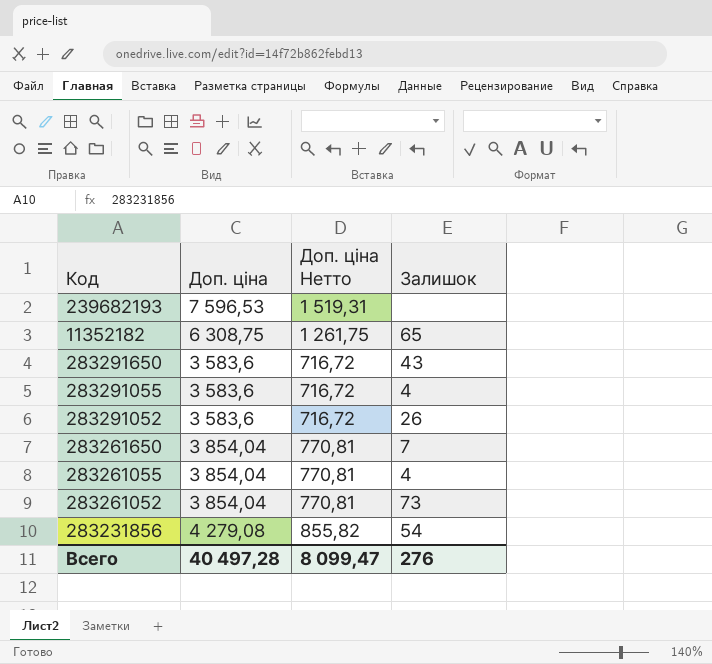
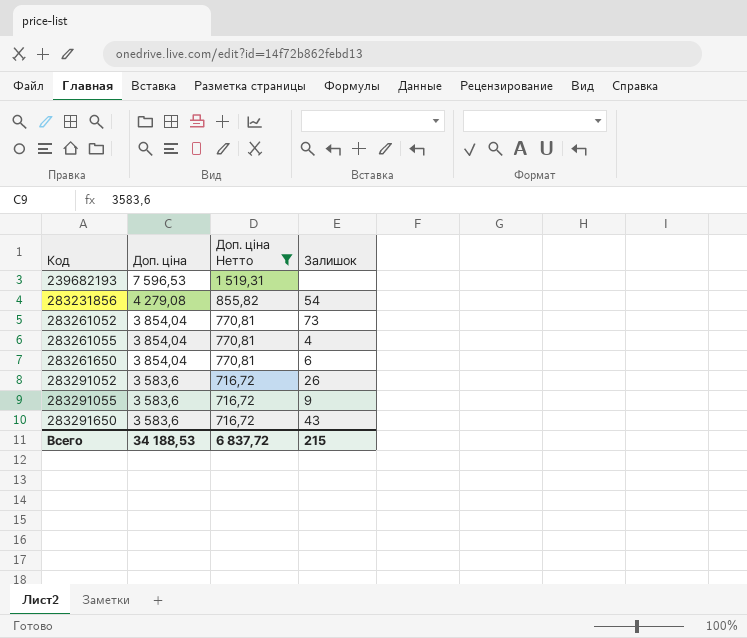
filter: none -> Доп. ціна Нетто != 1 261,75
row order: none -> Код ascending
283261650 | Залишок: 7 -> 6
283291055 | Залишок: 4 -> 9
Всего | Доп. ціна: 40 497,28 -> 34 188,53
Всего | Доп. ціна Нетто: 8 099,47 -> 6 837,72
Всего | Залишок: 276 -> 215

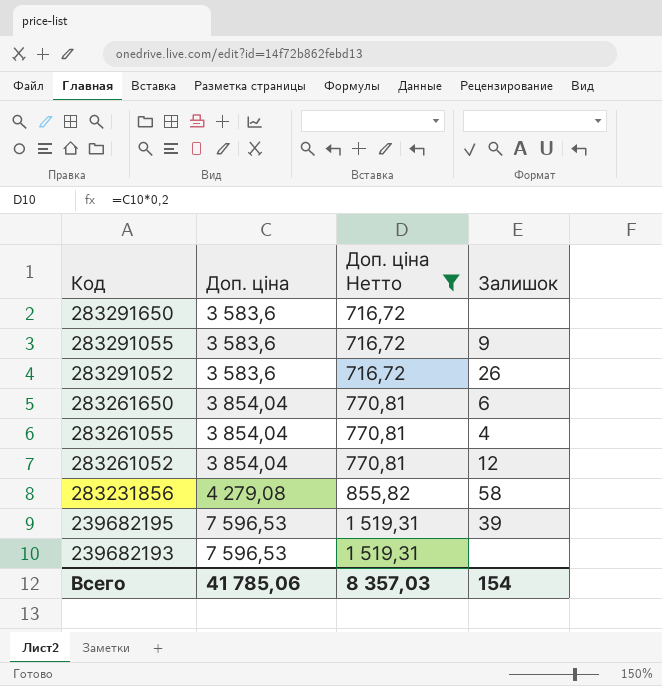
row order: Код ascending -> Код descending
283291650 | Залишок: 43 -> none
283261052 | Залишок: 73 -> 12
283231856 | Залишок: 54 -> 58
row 239682195: none -> 7 596,53 | 1 519,31 | 39
Всего | Доп. ціна: 34 188,53 -> 41 785,06
Всего | Доп. ціна Нетто: 6 837,72 -> 8 357,03
Всего | Залишок: 215 -> 154

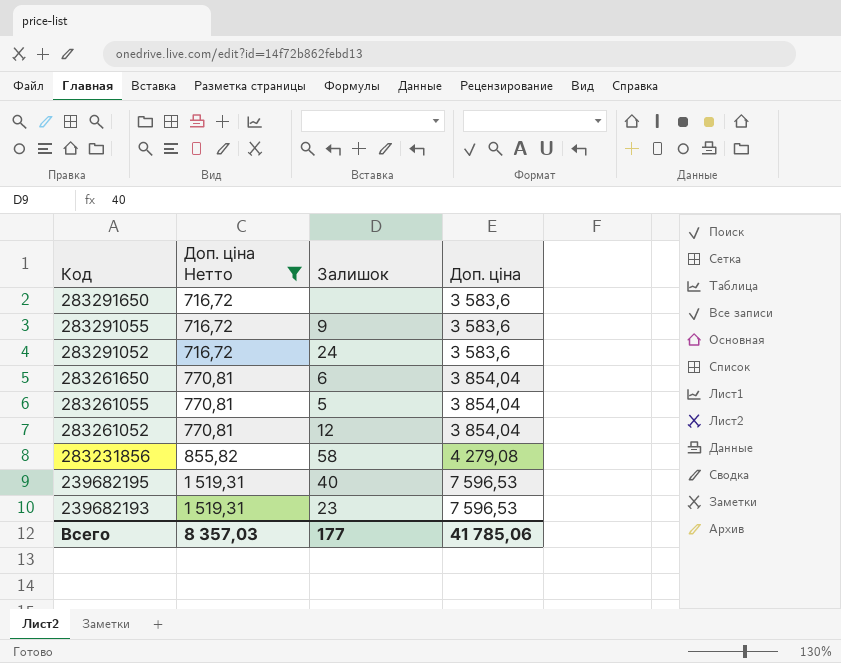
column Доп. ціна | position: 2 -> 4
283291052 | Залишок: 26 -> 24
283261055 | Залишок: 4 -> 5
239682195 | Залишок: 39 -> 40
239682193 | Залишок: none -> 23
Всего | Залишок: 154 -> 177

